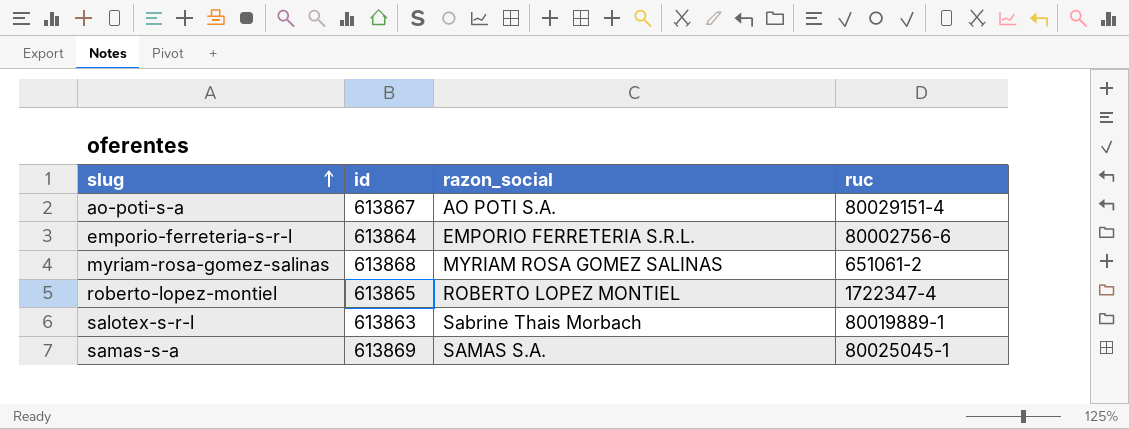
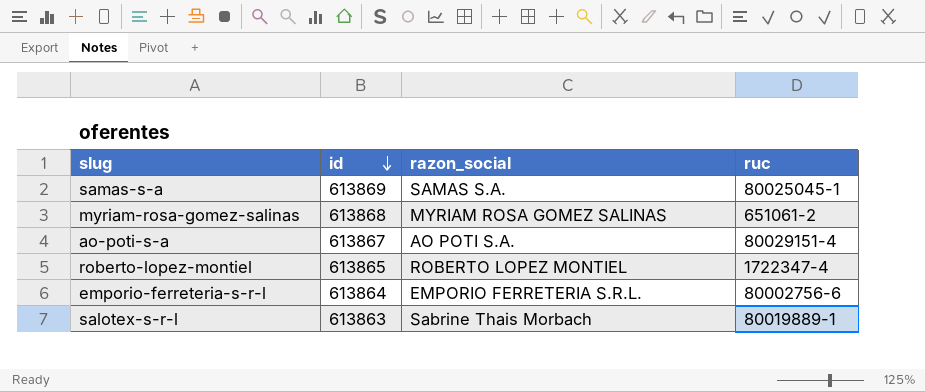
row order: slug ascending -> id descending

